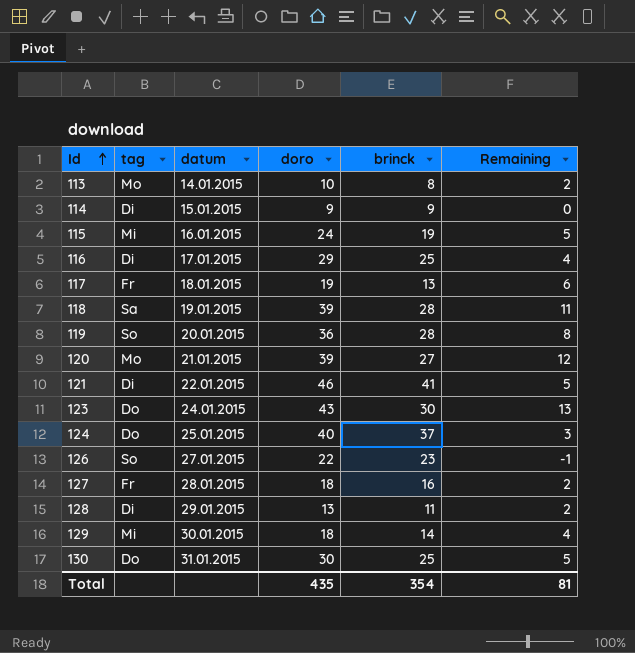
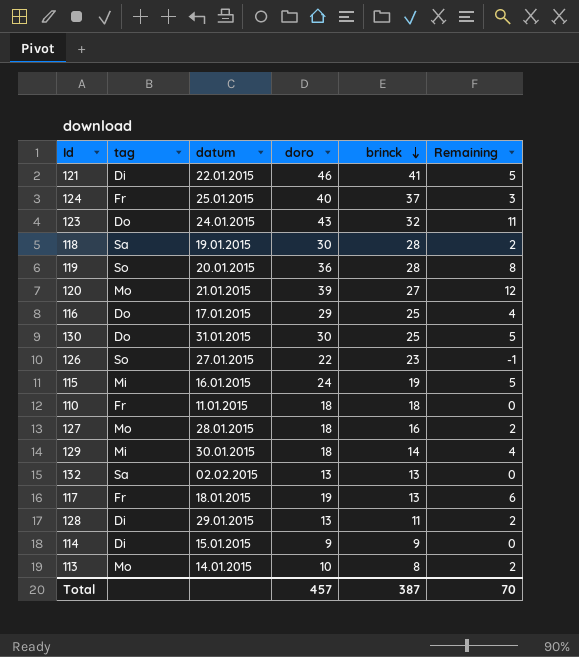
row order: Id ascending -> brinck descending
124 | tag: Do -> Fr
123 | brinck: 30 -> 32
123 | Remaining: 13 -> 11
118 | doro: 39 -> 30
118 | Remaining: 11 -> 2
116 | tag: Di -> Do
row 110: none -> Fr | 11.01.2015 | 18 | 18 | 0
127 | tag: Fr -> Mo
row 132: none -> Sa | 02.02.2015 | 13 | 13 | 0
Total | doro: 435 -> 457
Total | brinck: 354 -> 387
Total | Remaining: 81 -> 70

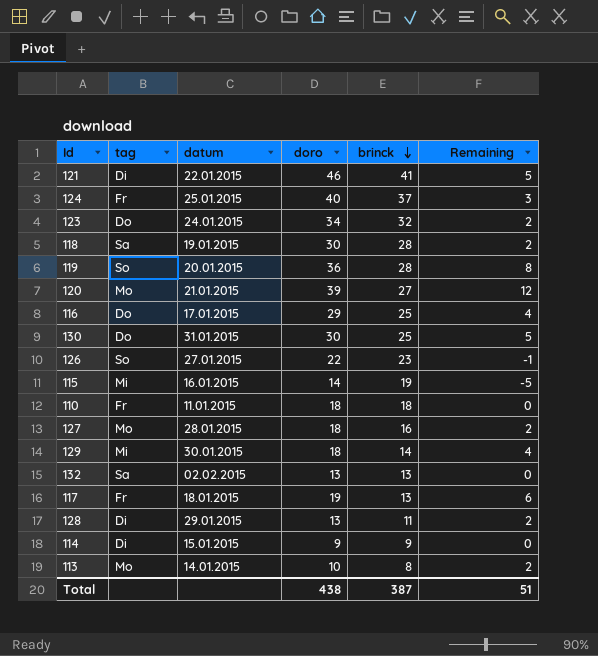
123 | doro: 43 -> 34
123 | Remaining: 11 -> 2
115 | doro: 24 -> 14
115 | Remaining: 5 -> -5
Total | doro: 457 -> 438
Total | Remaining: 70 -> 51

